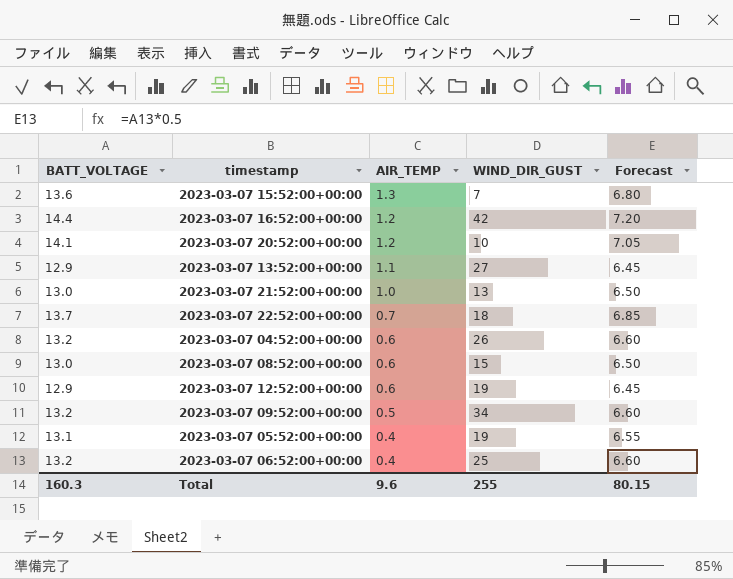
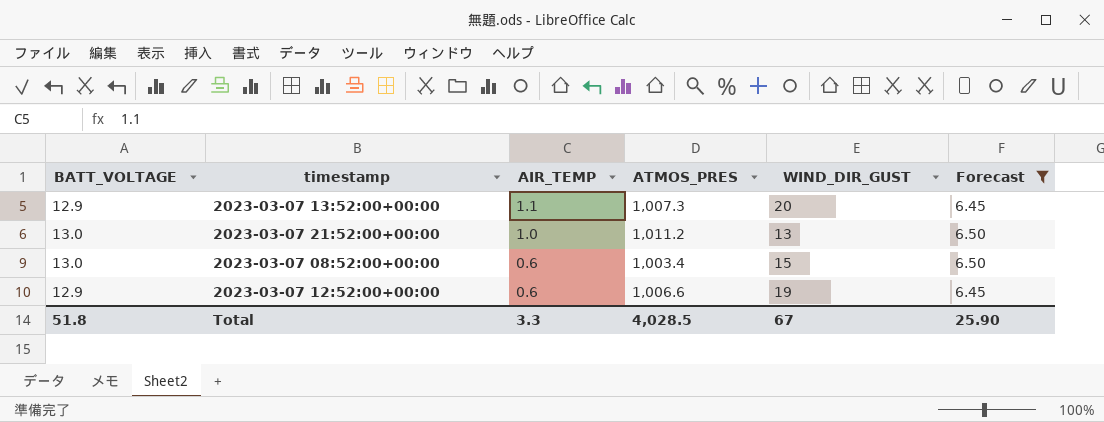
filter: none -> Forecast <= 6.50
column ATMOS_PRES | position: none -> 4
2023-03-07 13:52:00+00:00 | WIND_DIR_GUST: 27 -> 20
Total | BATT_VOLTAGE: 160.3 -> 51.8
Total | AIR_TEMP: 9.6 -> 3.3
Total | WIND_DIR_GUST: 255 -> 67
Total | Forecast: 80.15 -> 25.90

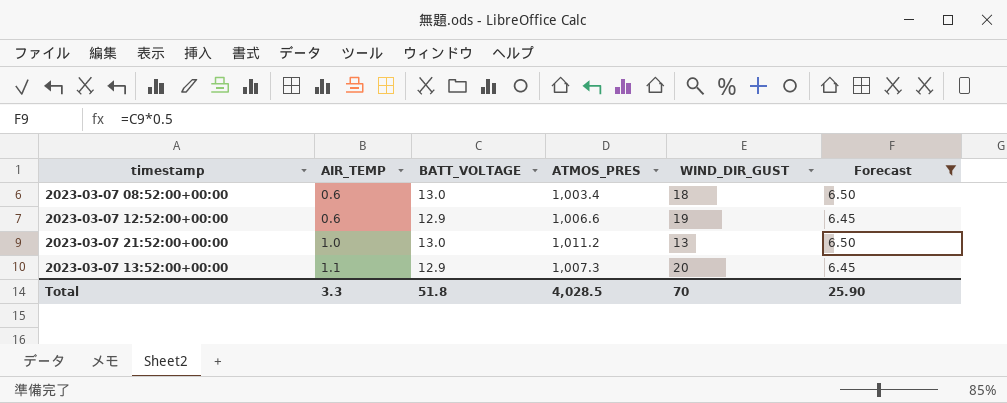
row order: AIR_TEMP descending -> AIR_TEMP ascending
column BATT_VOLTAGE | position: 1 -> 3
2023-03-07 08:52:00+00:00 | WIND_DIR_GUST: 15 -> 18
Total | WIND_DIR_GUST: 67 -> 70

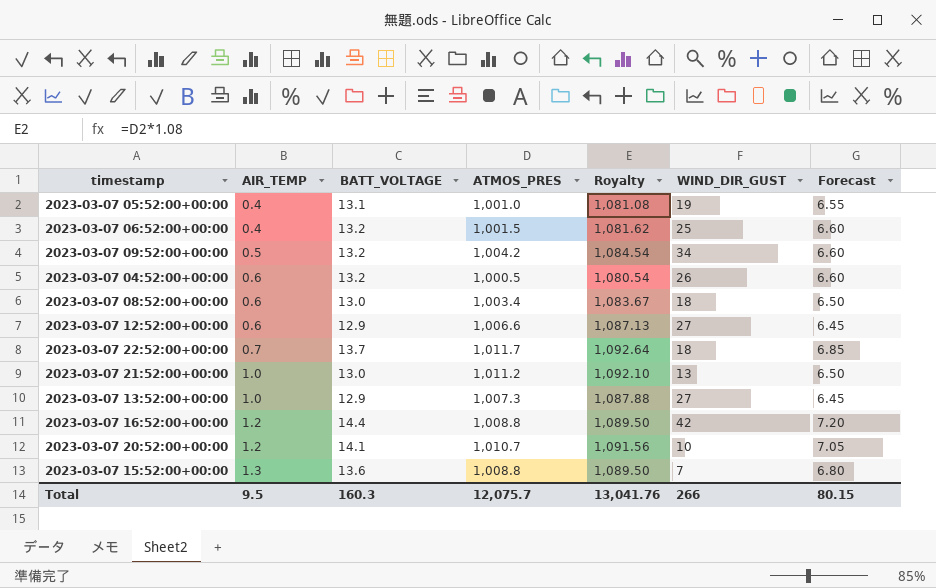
filter: Forecast <= 6.50 -> none
column Royalty | formula: none -> [ATMOS_PRES] * 1.08
2023-03-07 12:52:00+00:00 | WIND_DIR_GUST: 19 -> 27
2023-03-07 13:52:00+00:00 | AIR_TEMP: 1.1 -> 1.0
2023-03-07 13:52:00+00:00 | WIND_DIR_GUST: 20 -> 27
Total | AIR_TEMP: 3.3 -> 9.5
Total | BATT_VOLTAGE: 51.8 -> 160.3
Total | ATMOS_PRES: 4,028.5 -> 12,075.7
Total | WIND_DIR_GUST: 70 -> 266
Total | Forecast: 25.90 -> 80.15

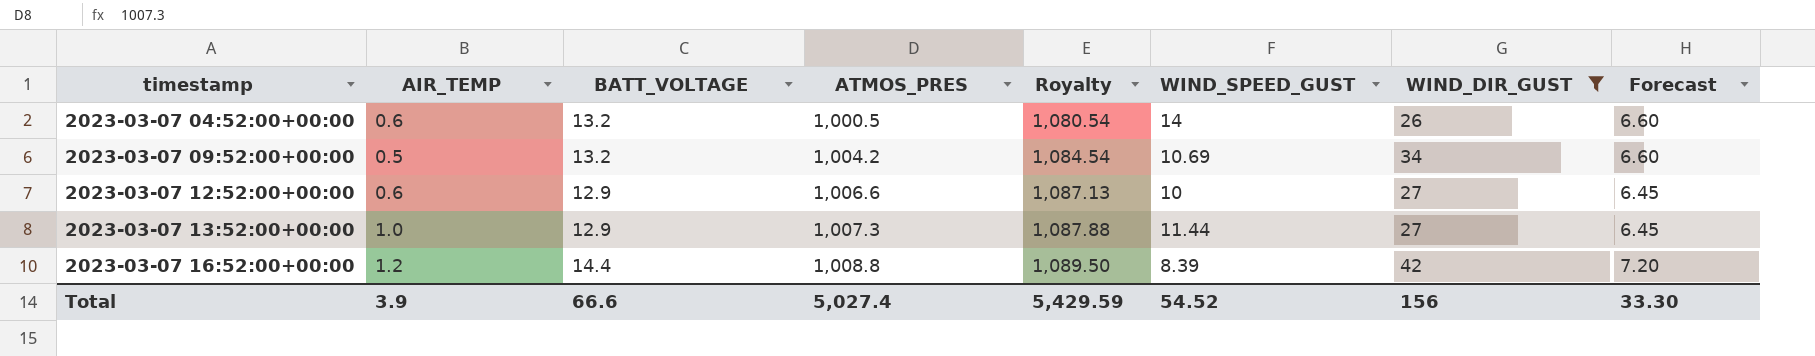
filter: none -> WIND_DIR_GUST >= 26
row order: AIR_TEMP ascending -> timestamp ascending
column WIND_SPEED_GUST | position: none -> 6
Total | AIR_TEMP: 9.5 -> 3.9
Total | BATT_VOLTAGE: 160.3 -> 66.6
Total | ATMOS_PRES: 12,075.7 -> 5,027.4
Total | Royalty: 13,041.76 -> 5,429.59
Total | WIND_DIR_GUST: 266 -> 156
Total | Forecast: 80.15 -> 33.30

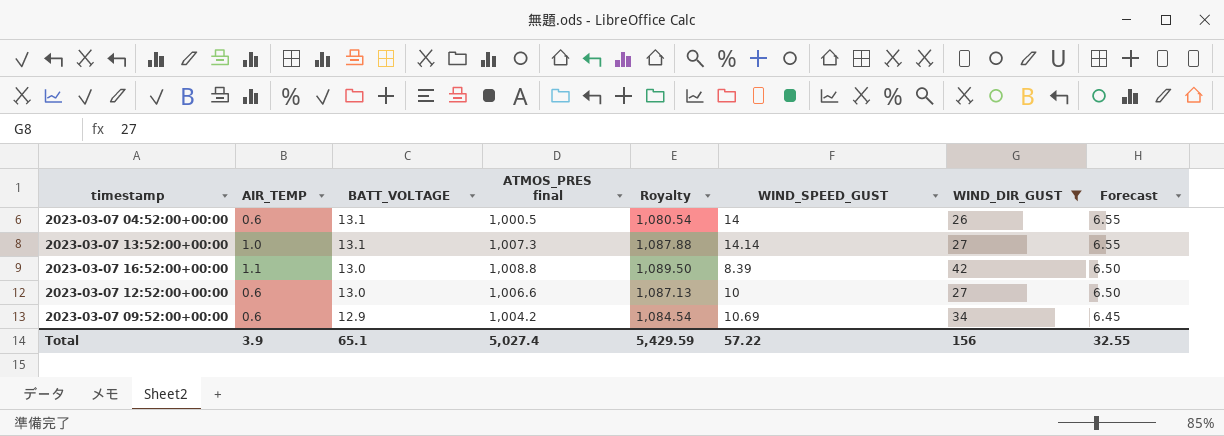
row order: timestamp ascending -> BATT_VOLTAGE descending
column name: ATMOS_PRES -> ATMOS_PRES final
2023-03-07 04:52:00+00:00 | BATT_VOLTAGE: 13.2 -> 13.1
2023-03-07 04:52:00+00:00 | Forecast: 6.60 -> 6.55
2023-03-07 13:52:00+00:00 | BATT_VOLTAGE: 12.9 -> 13.1
2023-03-07 13:52:00+00:00 | WIND_SPEED_GUST: 11.44 -> 14.14
2023-03-07 13:52:00+00:00 | Forecast: 6.45 -> 6.55
2023-03-07 16:52:00+00:00 | AIR_TEMP: 1.2 -> 1.1
2023-03-07 16:52:00+00:00 | BATT_VOLTAGE: 14.4 -> 13.0
2023-03-07 16:52:00+00:00 | Forecast: 7.20 -> 6.50
2023-03-07 12:52:00+00:00 | BATT_VOLTAGE: 12.9 -> 13.0
2023-03-07 12:52:00+00:00 | Forecast: 6.45 -> 6.50
2023-03-07 09:52:00+00:00 | AIR_TEMP: 0.5 -> 0.6
2023-03-07 09:52:00+00:00 | BATT_VOLTAGE: 13.2 -> 12.9
2023-03-07 09:52:00+00:00 | Forecast: 6.60 -> 6.45
Total | BATT_VOLTAGE: 66.6 -> 65.1
Total | WIND_SPEED_GUST: 54.52 -> 57.22
Total | Forecast: 33.30 -> 32.55

